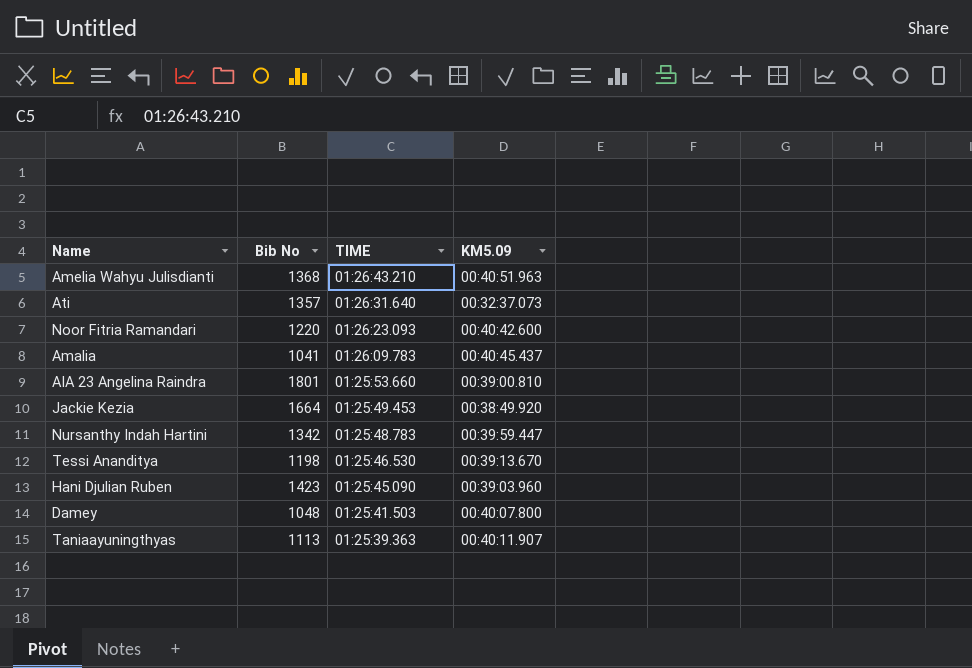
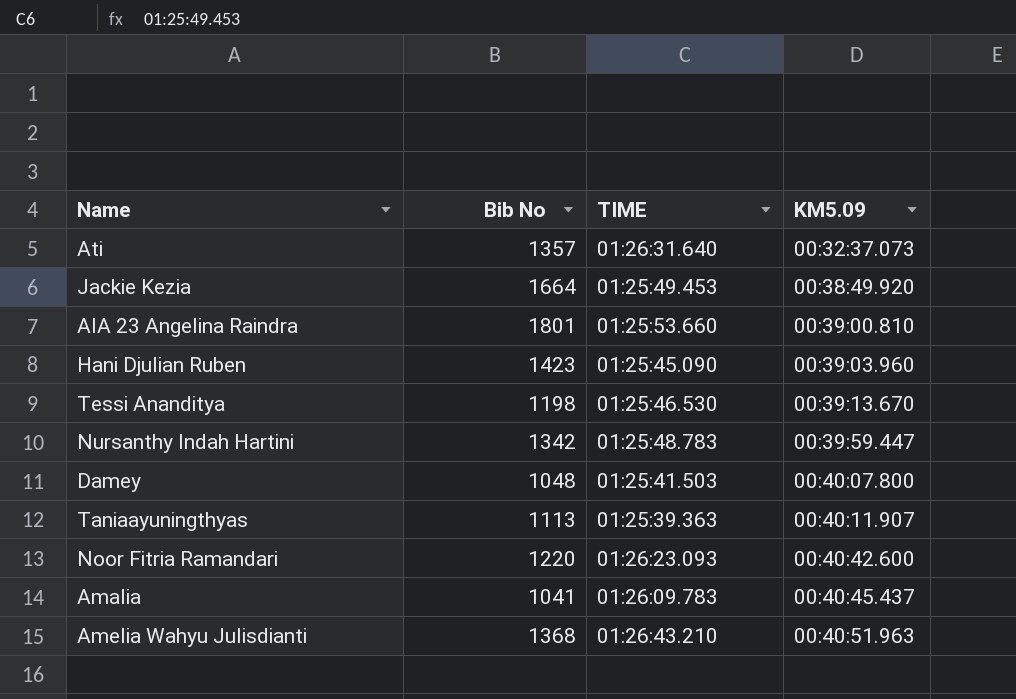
row order: TIME descending -> KM5.09 ascending

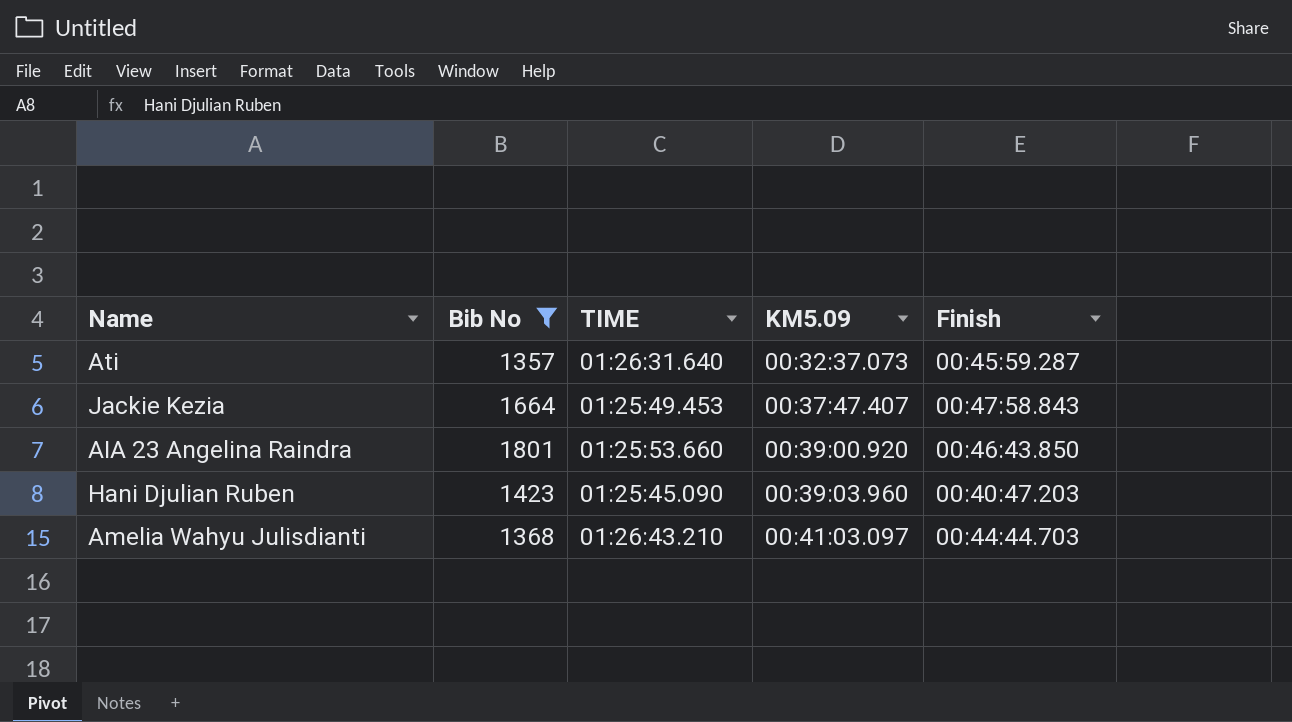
filter: none -> Bib No >= 1357
column Finish | position: none -> 5
Jackie Kezia | KM5.09: 00:38:49.920 -> 00:37:47.407
AIA 23 Angelina Raindra | KM5.09: 00:39:00.810 -> 00:39:00.920
Amelia Wahyu Julisdianti | KM5.09: 00:40:51.963 -> 00:41:03.097

